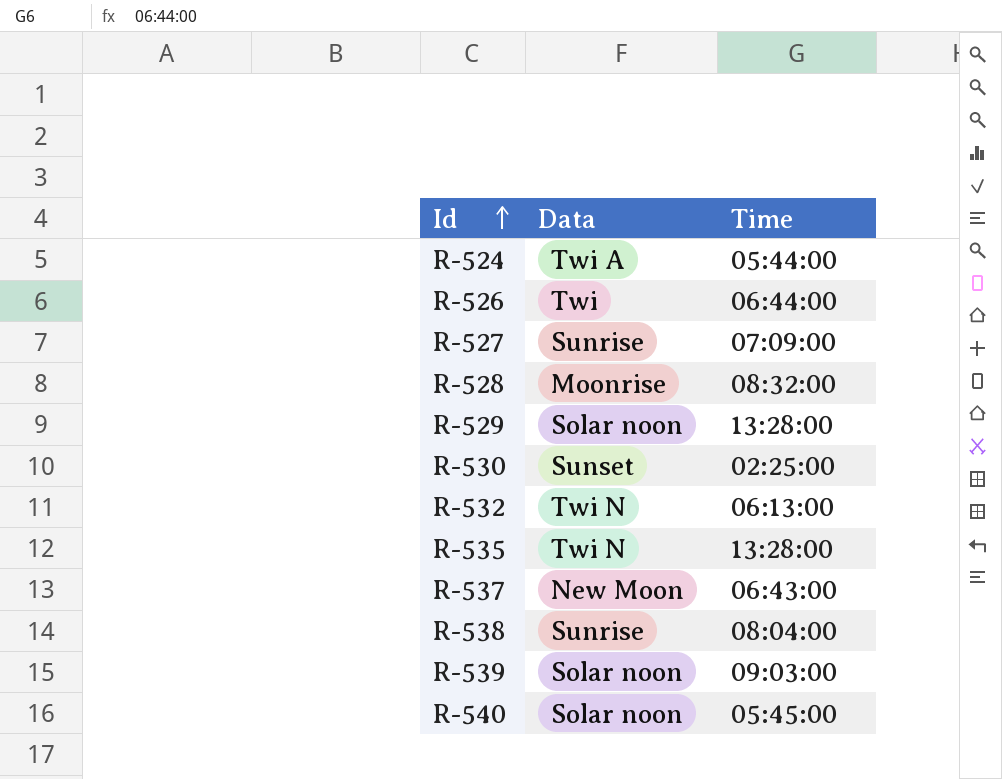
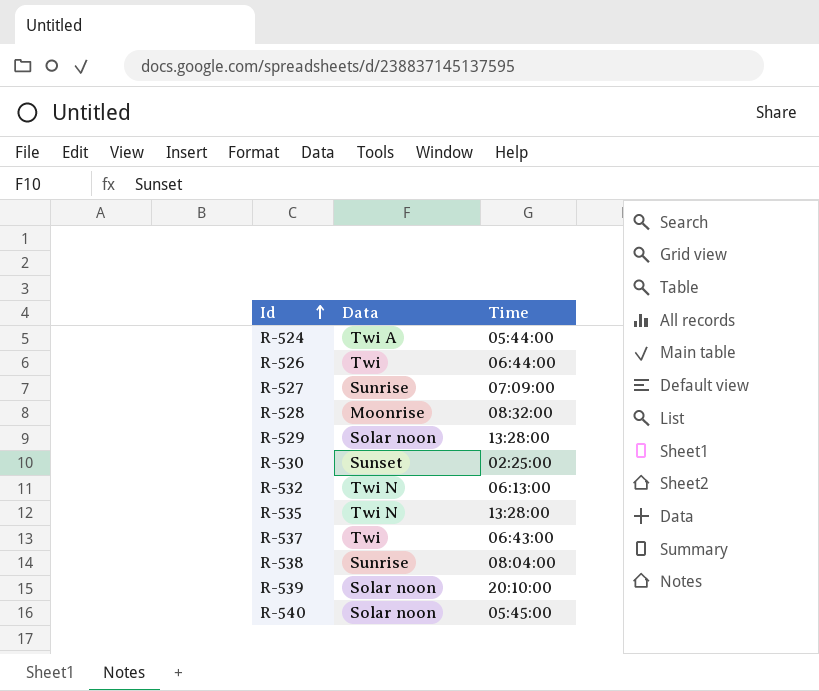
R-537 | Data: New Moon -> Twi
R-539 | Time: 09:03:00 -> 20:10:00

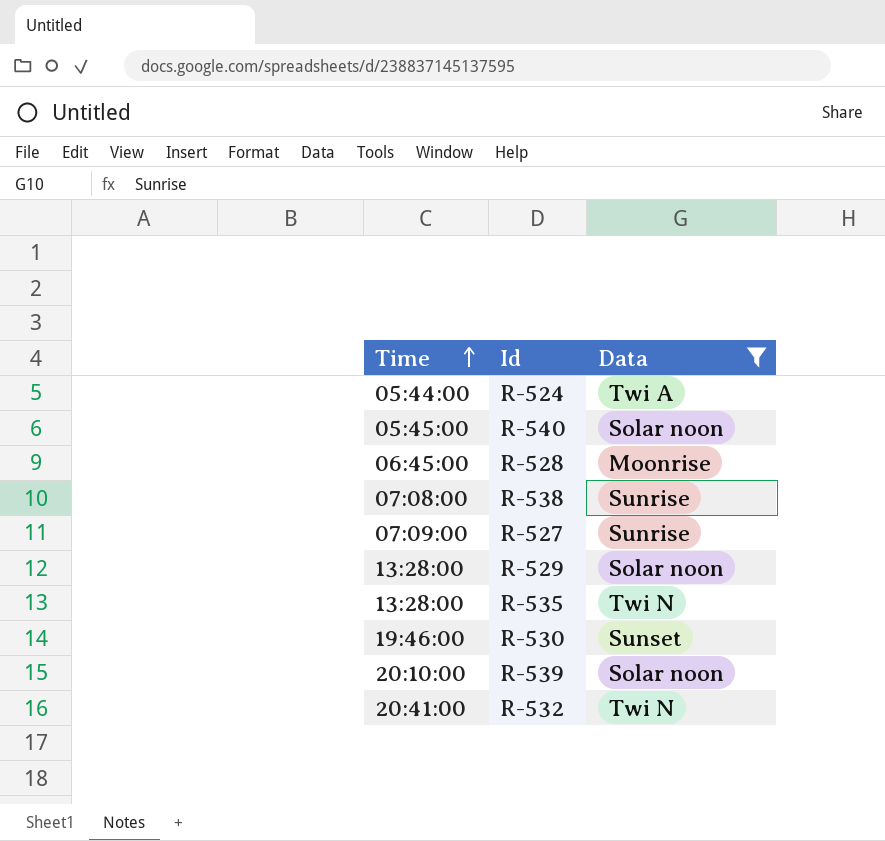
filter: none -> Data != Twi
row order: Id ascending -> Time ascending
column Time | position: 3 -> 1
R-528 | Time: 08:32:00 -> 06:45:00
R-538 | Time: 08:04:00 -> 07:08:00
R-530 | Time: 02:25:00 -> 19:46:00
R-532 | Time: 06:13:00 -> 20:41:00

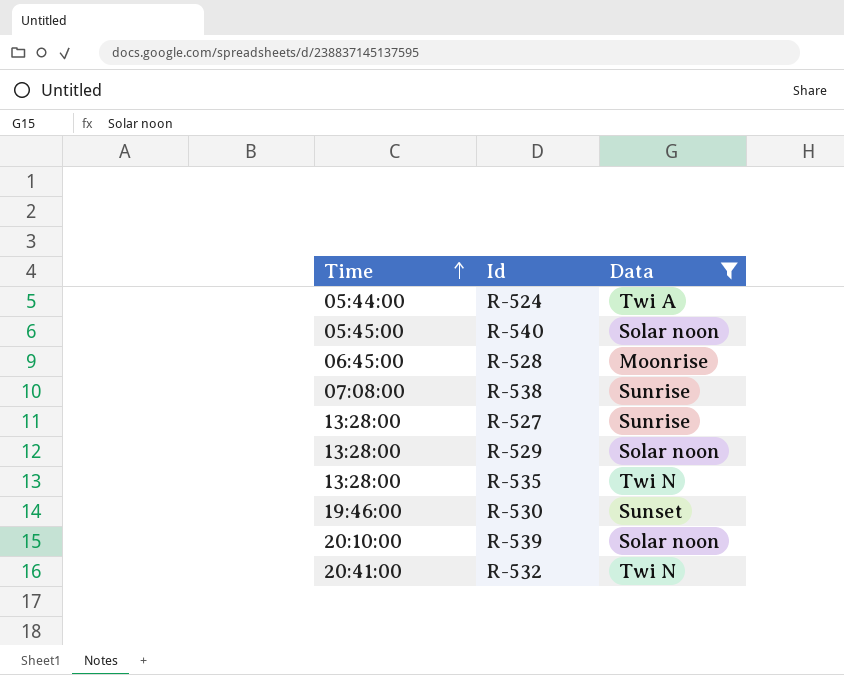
R-527 | Time: 07:09:00 -> 13:28:00

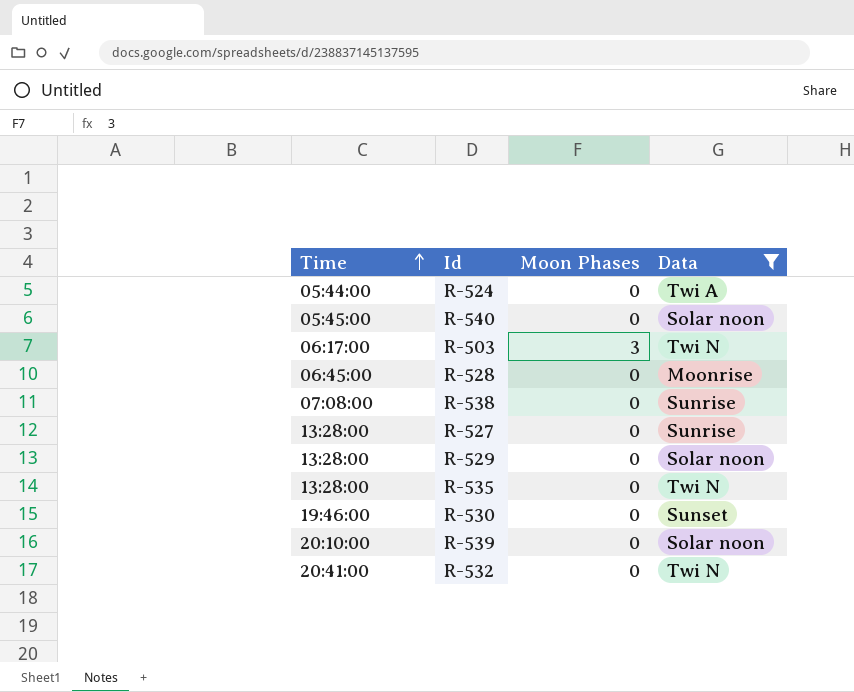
column Moon Phases | position: none -> 3
row R-503: none -> 06:17:00 | 3 | Twi N

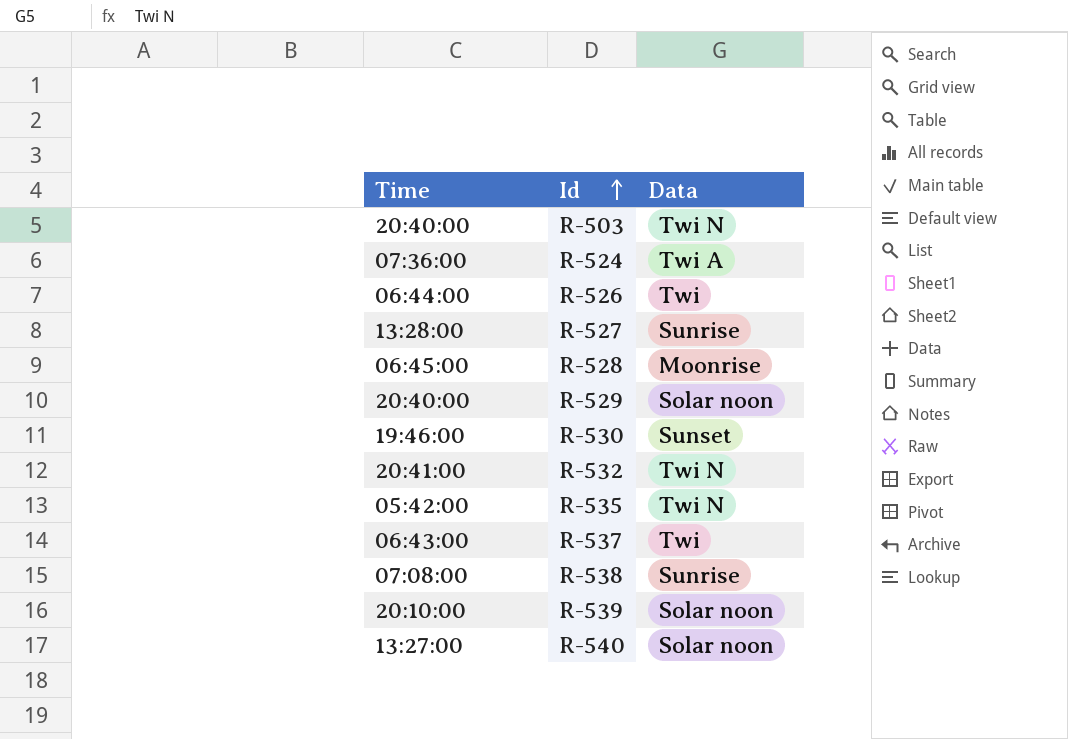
filter: Data != Twi -> none
row order: Time ascending -> Id ascending
column Moon Phases | position: 3 -> none
R-503 | Time: 06:17:00 -> 20:40:00
R-524 | Time: 05:44:00 -> 07:36:00
R-529 | Time: 13:28:00 -> 20:40:00
R-535 | Time: 13:28:00 -> 05:42:00
R-540 | Time: 05:45:00 -> 13:27:00

